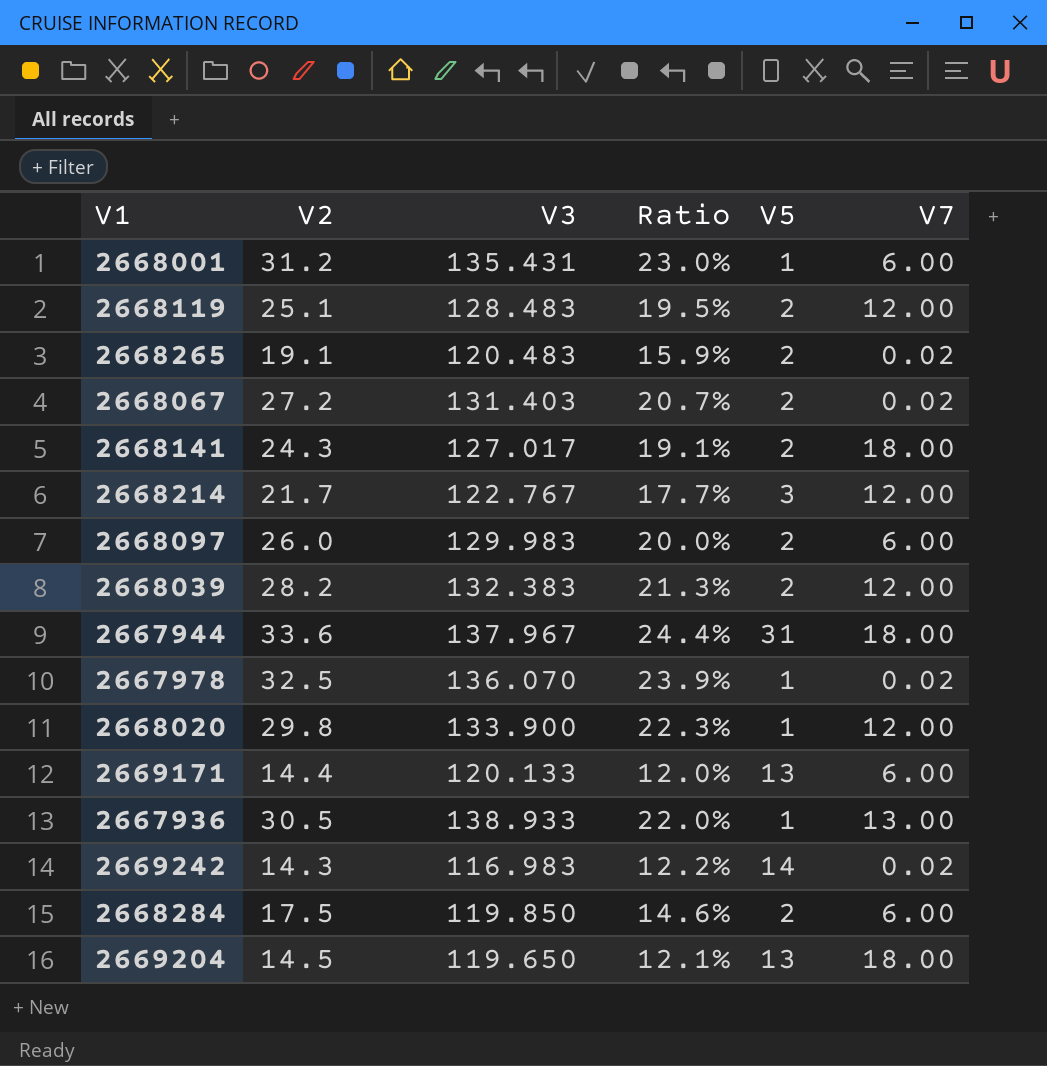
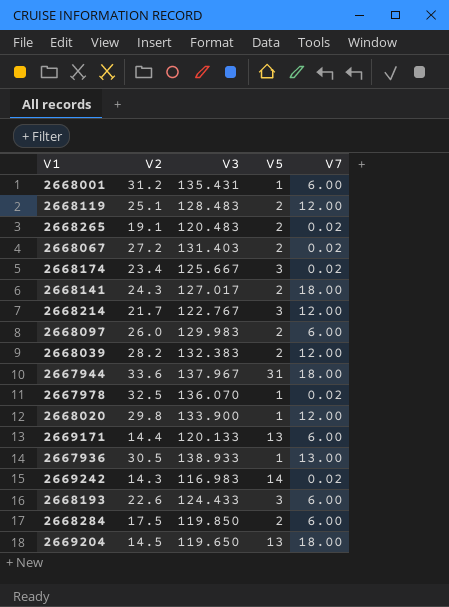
column Ratio | formula: [V2] / [V3] -> none
row 2668174: none -> 23.4 | 125.667 | 3 | 0.02
row 2668193: none -> 22.6 | 124.433 | 3 | 6.00

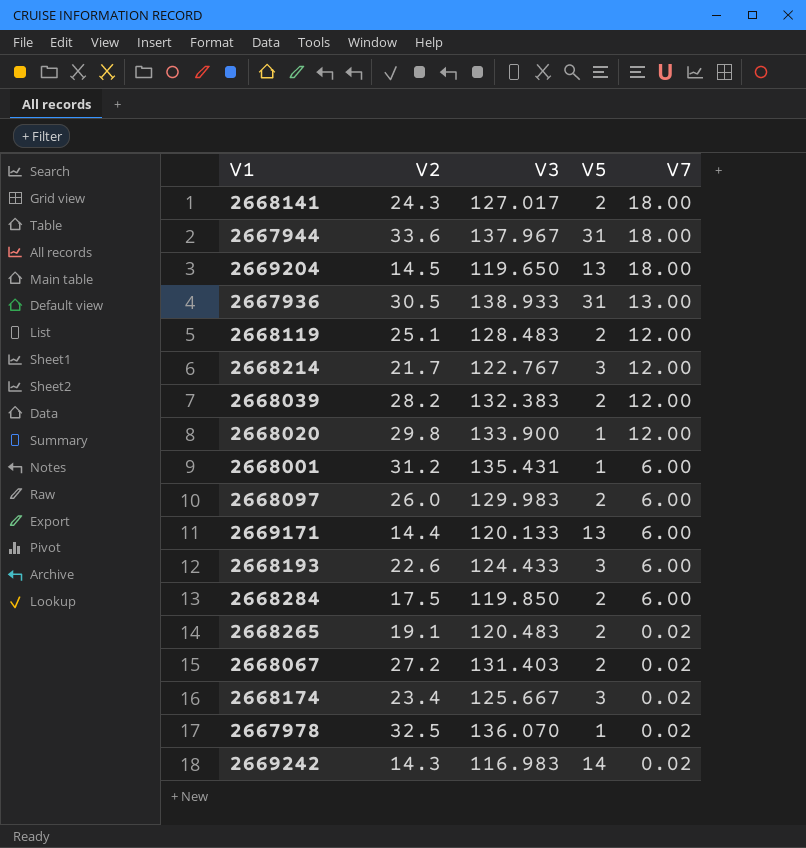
row order: none -> V7 descending
2667936 | V5: 1 -> 31

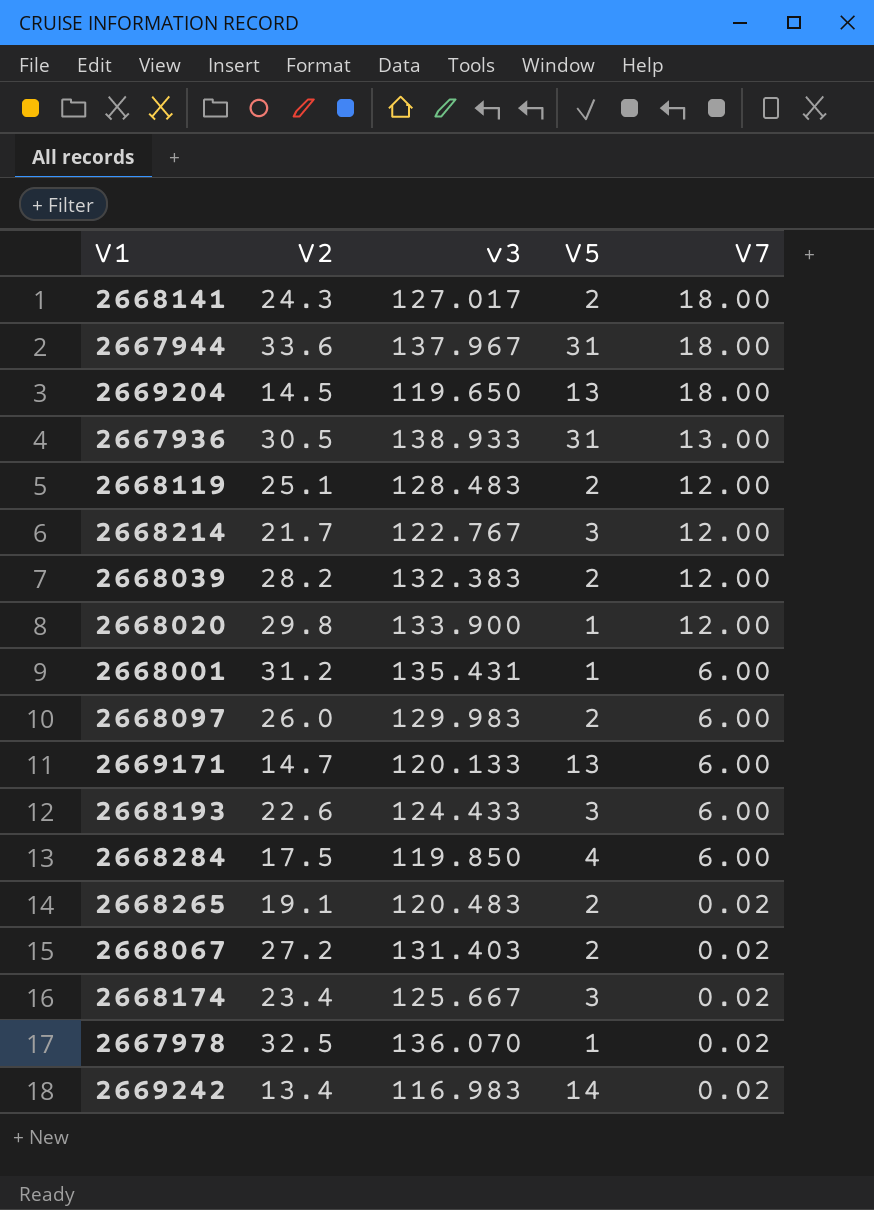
column name: V3 -> v3
2669171 | V2: 14.4 -> 14.7
2668284 | V5: 2 -> 4
2669242 | V2: 14.3 -> 13.4

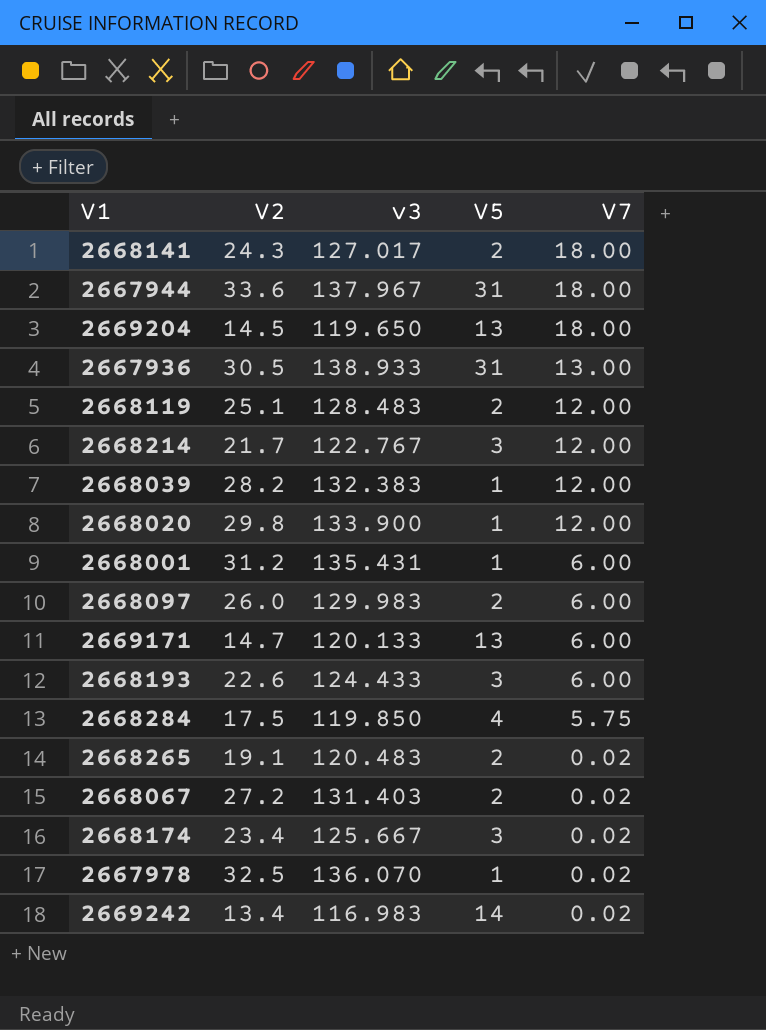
2668039 | V5: 2 -> 1
2668284 | V7: 6.00 -> 5.75

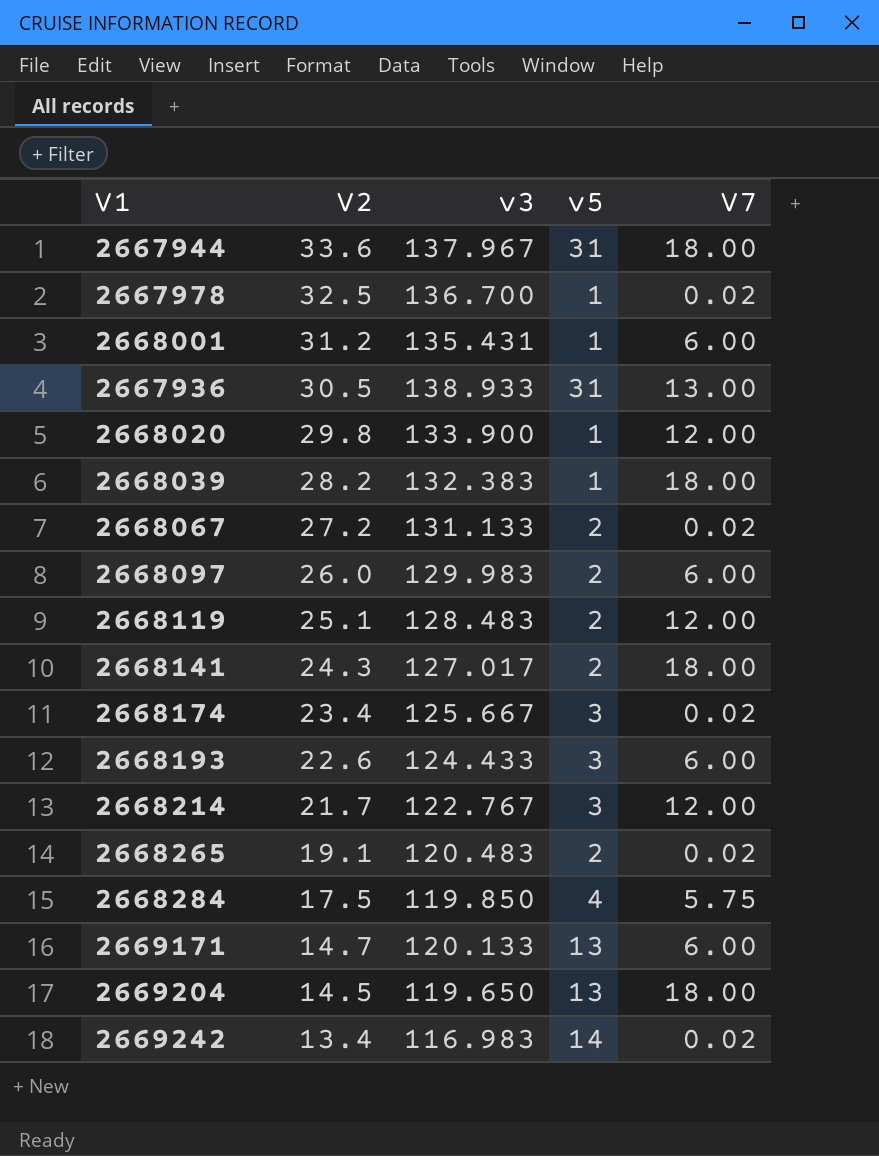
row order: V7 descending -> V2 descending
column name: V5 -> v5
2667978 | v3: 136.070 -> 136.700
2668039 | V7: 12.00 -> 18.00
2668067 | v3: 131.403 -> 131.133

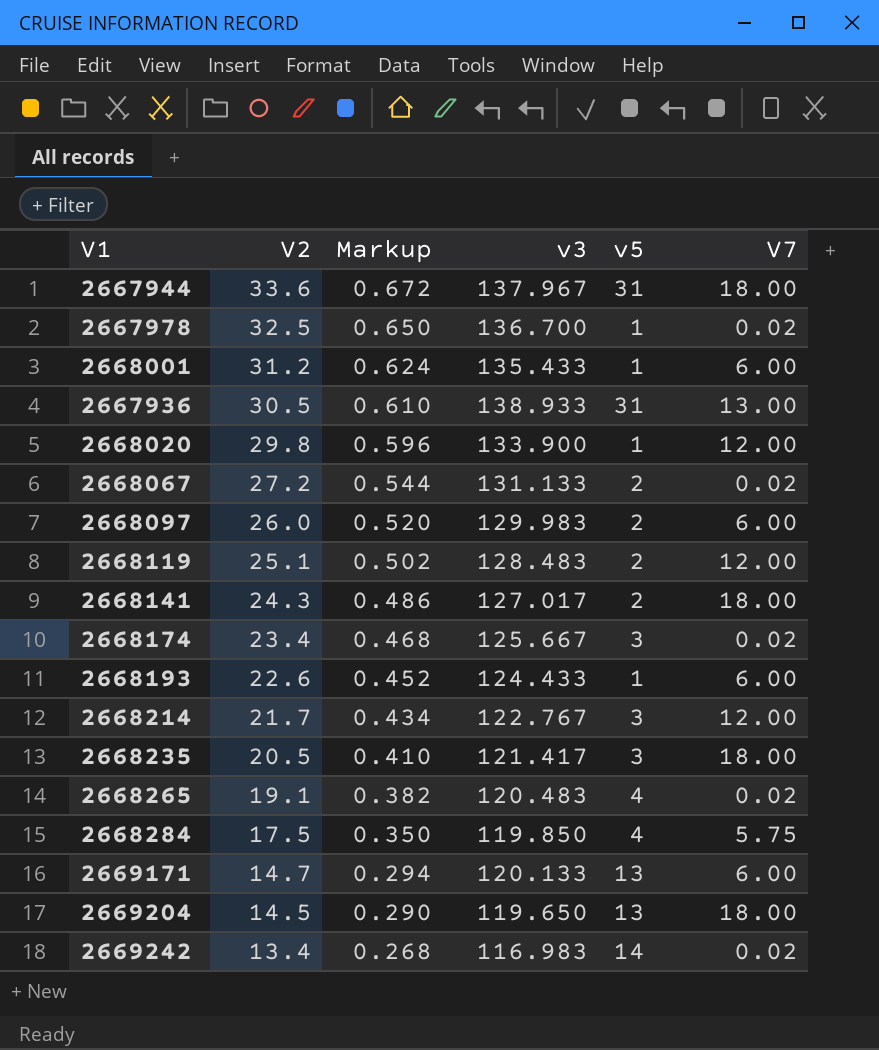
column Markup | formula: none -> [V2] * 0.02
row 2668039: 28.2 | 132.383 | 1 | 18.00 -> none
2668001 | v3: 135.431 -> 135.433
2668193 | v5: 3 -> 1
row 2668235: none -> 20.5 | 0.410 | 121.417 | 3 | 18.00
2668265 | v5: 2 -> 4

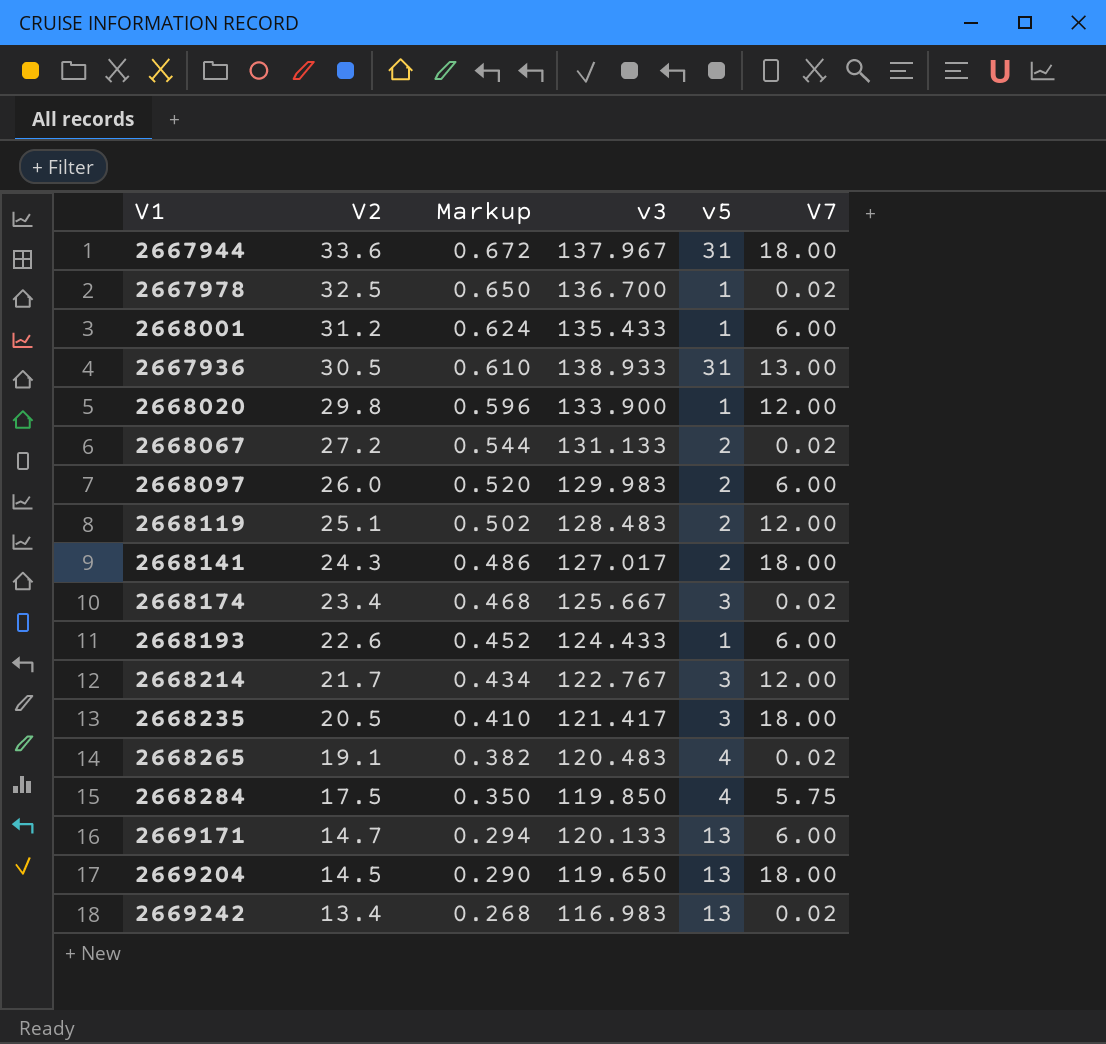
2669242 | v5: 14 -> 13

